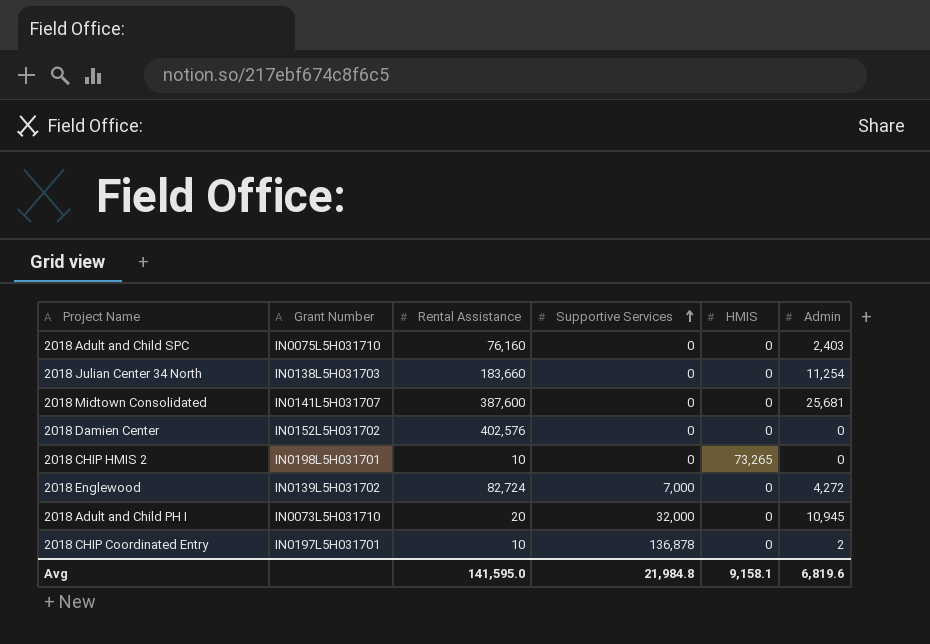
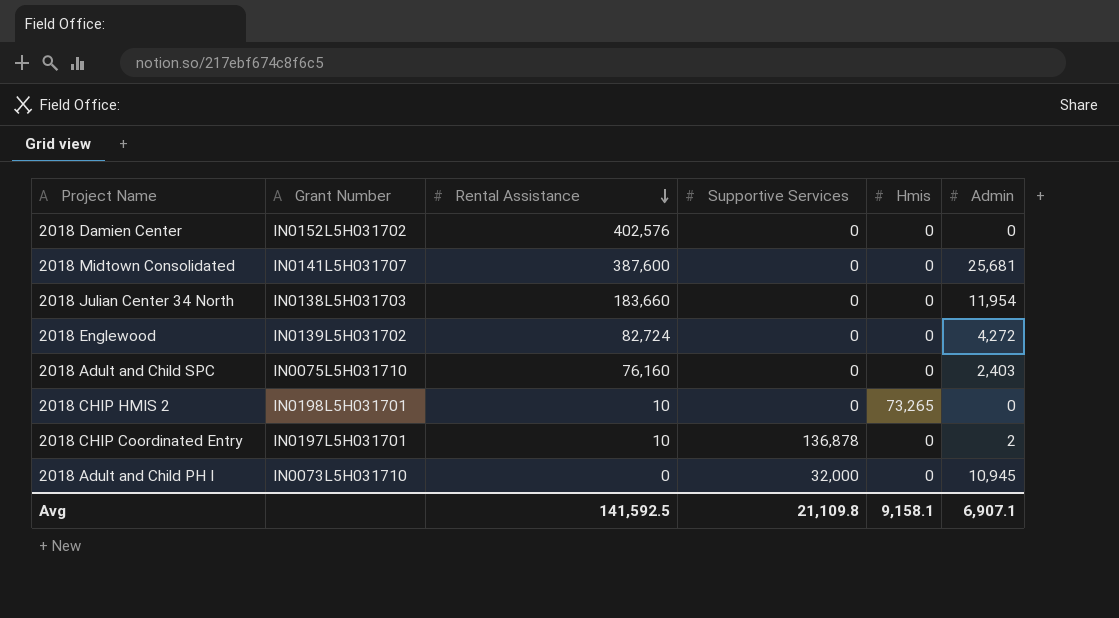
row order: Supportive Services ascending -> Rental Assistance descending
column name: HMIS -> Hmis
2018 Julian Center 34 North | Admin: 11,254 -> 11,954
2018 Englewood | Supportive Services: 7,000 -> 0
2018 Adult and Child PH I | Rental Assistance: 20 -> 0
Avg | Rental Assistance: 141,595.0 -> 141,592.5
Avg | Supportive Services: 21,984.8 -> 21,109.8
Avg | Admin: 6,819.6 -> 6,907.1

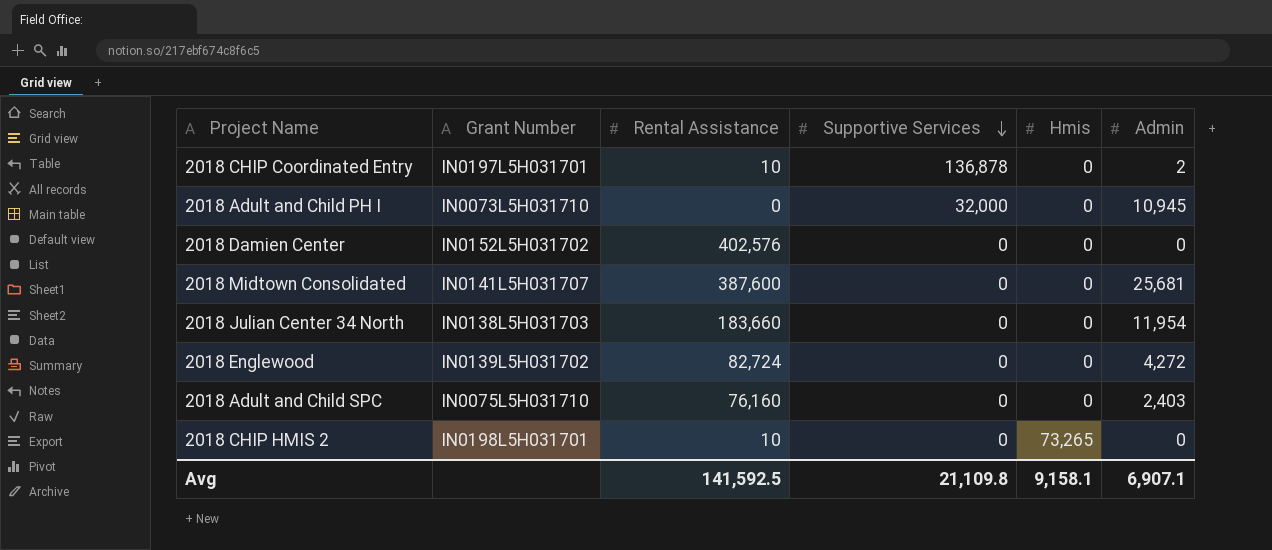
row order: Rental Assistance descending -> Supportive Services descending

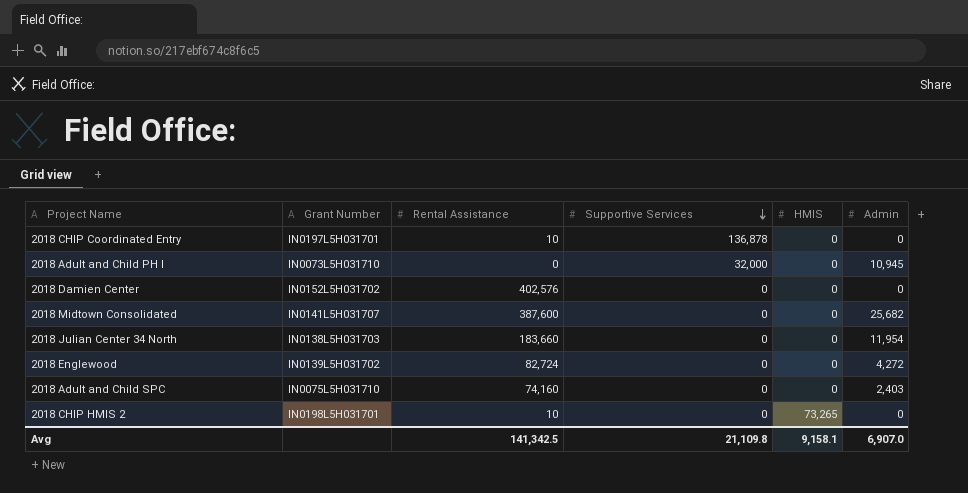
column name: Hmis -> HMIS
2018 CHIP Coordinated Entry | Admin: 2 -> 0
2018 Midtown Consolidated | Admin: 25,681 -> 25,682
2018 Adult and Child SPC | Rental Assistance: 76,160 -> 74,160
Avg | Rental Assistance: 141,592.5 -> 141,342.5
Avg | Admin: 6,907.1 -> 6,907.0

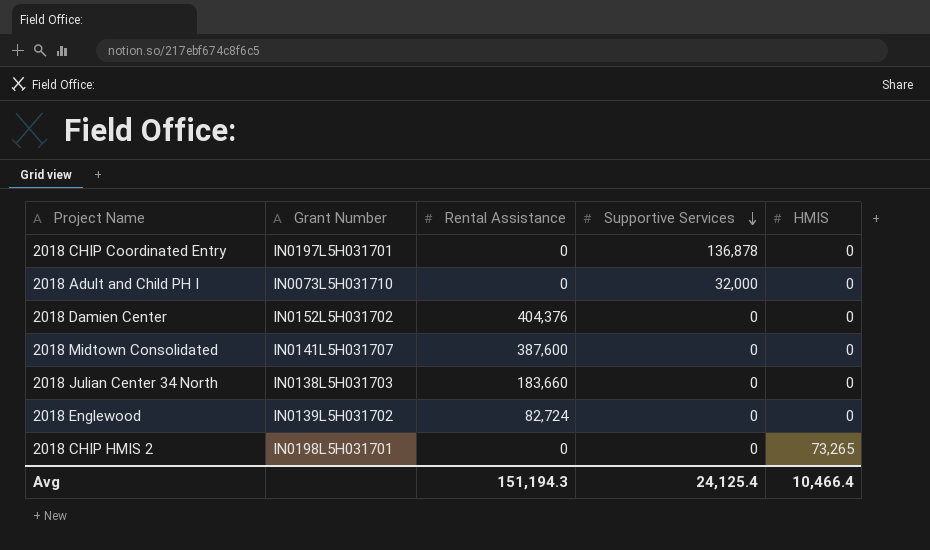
column Admin | position: 6 -> none
row 2018 Adult and Child SPC: IN0075L5H031710 | 74,160 | 0 | 0 | 2,403 -> none
2018 CHIP Coordinated Entry | Rental Assistance: 10 -> 0
2018 Damien Center | Rental Assistance: 402,576 -> 404,376
2018 CHIP HMIS 2 | Rental Assistance: 10 -> 0
Avg | Rental Assistance: 141,342.5 -> 151,194.3
Avg | Supportive Services: 21,109.8 -> 24,125.4
Avg | HMIS: 9,158.1 -> 10,466.4

